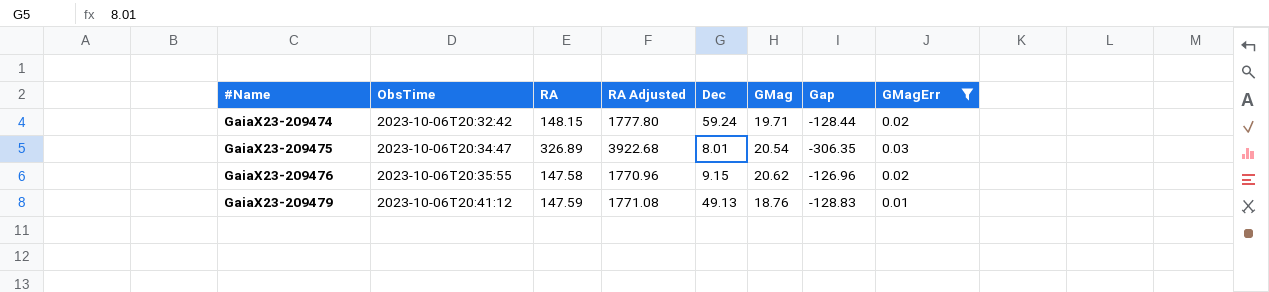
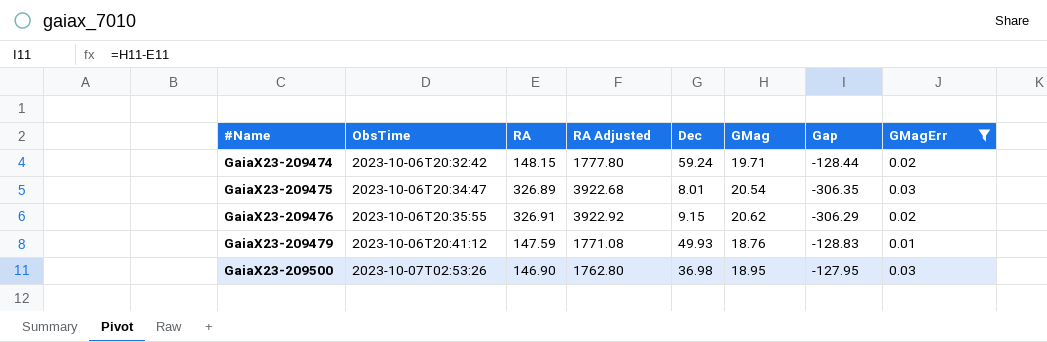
GaiaX23-209476 | RA: 147.58 -> 326.91
GaiaX23-209476 | RA Adjusted: 1770.96 -> 3922.92
GaiaX23-209476 | Gap: -126.96 -> -306.29
GaiaX23-209479 | Dec: 49.13 -> 49.93
row GaiaX23-209500: none -> 2023-10-07T02:53:26 | 146.90 | 1762.80 | 36.98 | 18.95 | -127.95 | 0.03

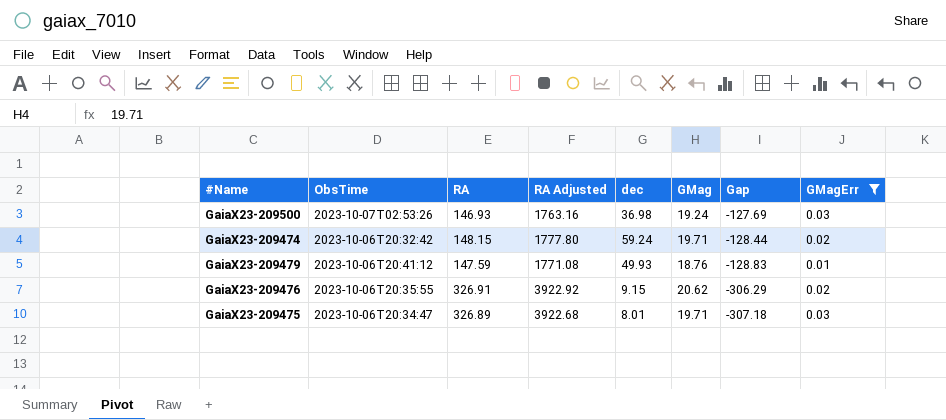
row order: #Name ascending -> Gap descending
column name: Dec -> dec
GaiaX23-209500 | RA: 146.90 -> 146.93
GaiaX23-209500 | RA Adjusted: 1762.80 -> 1763.16
GaiaX23-209500 | GMag: 18.95 -> 19.24
GaiaX23-209500 | Gap: -127.95 -> -127.69
GaiaX23-209475 | GMag: 20.54 -> 19.71
GaiaX23-209475 | Gap: -306.35 -> -307.18

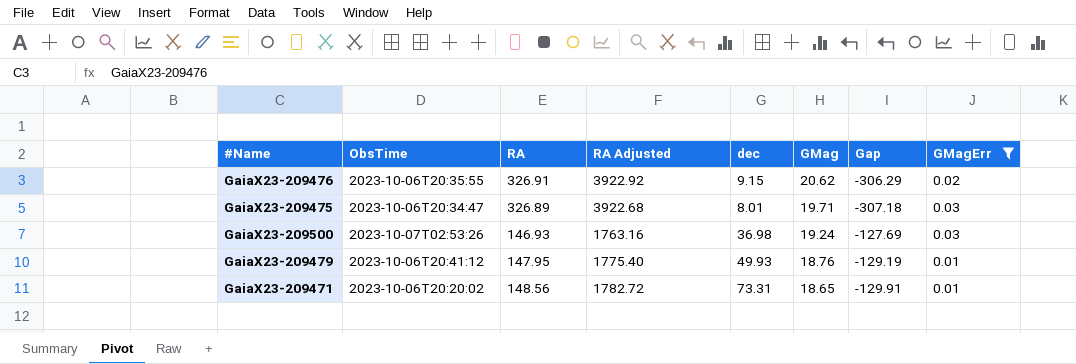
row order: Gap descending -> GMag descending
row GaiaX23-209474: 2023-10-06T20:32:42 | 148.15 | 1777.80 | 59.24 | 19.71 | -128.44 | 0.02 -> none
GaiaX23-209479 | RA: 147.59 -> 147.95
GaiaX23-209479 | RA Adjusted: 1771.08 -> 1775.40
GaiaX23-209479 | Gap: -128.83 -> -129.19
row GaiaX23-209471: none -> 2023-10-06T20:20:02 | 148.56 | 1782.72 | 73.31 | 18.65 | -129.91 | 0.01

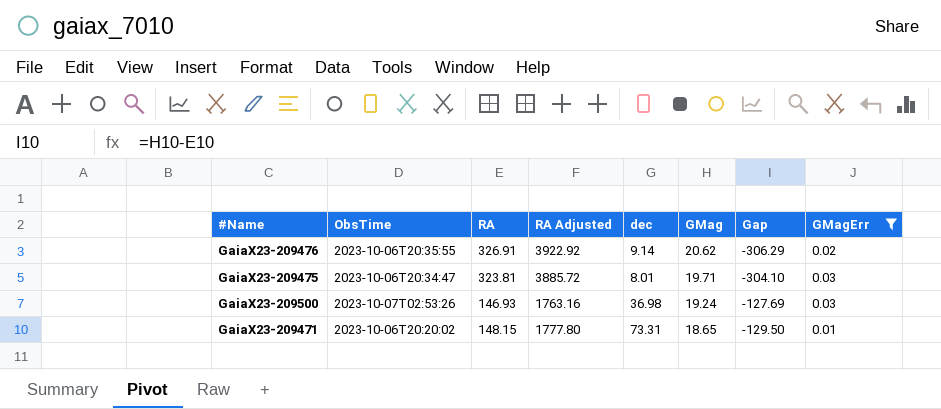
row GaiaX23-209479: 2023-10-06T20:41:12 | 147.95 | 1775.40 | 49.93 | 18.76 | -129.19 | 0.01 -> none
GaiaX23-209476 | dec: 9.15 -> 9.14
GaiaX23-209475 | RA: 326.89 -> 323.81
GaiaX23-209475 | RA Adjusted: 3922.68 -> 3885.72
GaiaX23-209475 | Gap: -307.18 -> -304.10
GaiaX23-209471 | RA: 148.56 -> 148.15
GaiaX23-209471 | RA Adjusted: 1782.72 -> 1777.80
GaiaX23-209471 | Gap: -129.91 -> -129.50

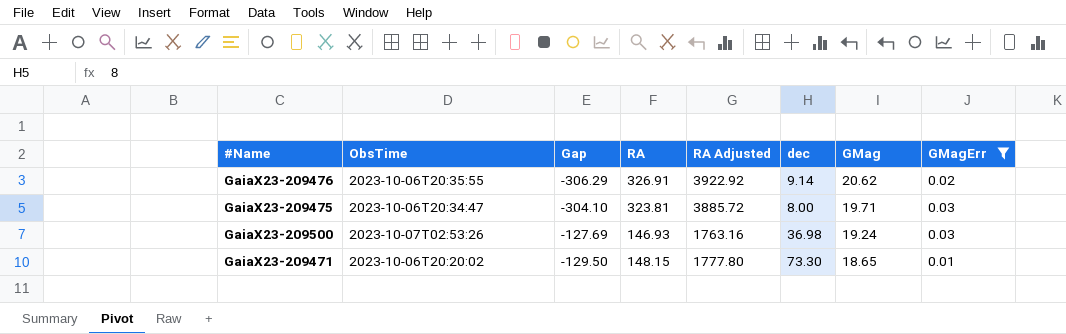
column Gap | position: 7 -> 3
GaiaX23-209475 | dec: 8.01 -> 8.00
GaiaX23-209471 | dec: 73.31 -> 73.30

